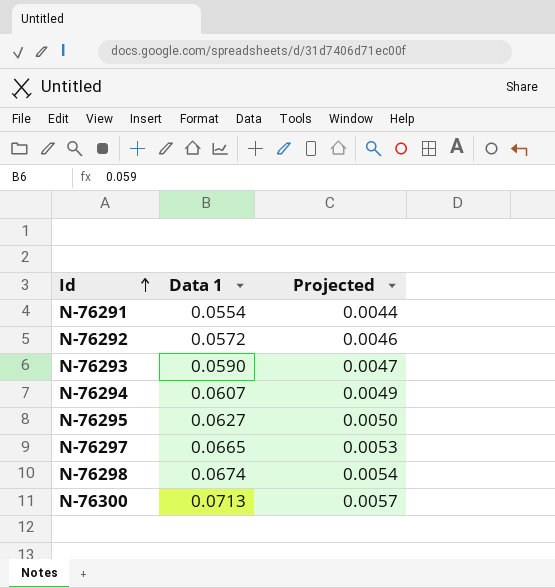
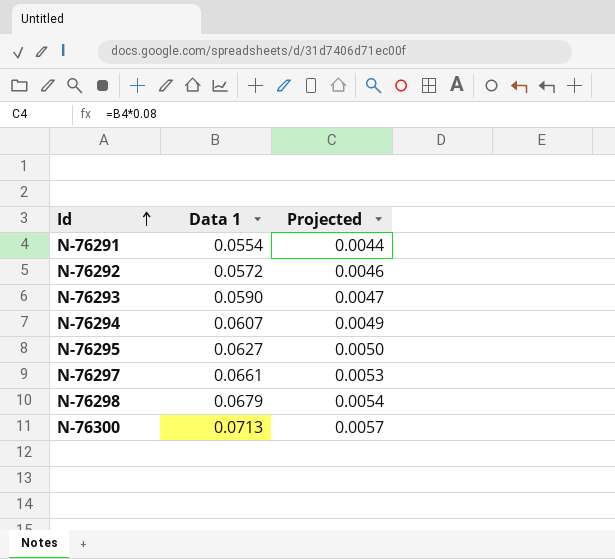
N-76297 | Data 1: 0.0665 -> 0.0661
N-76298 | Data 1: 0.0674 -> 0.0679

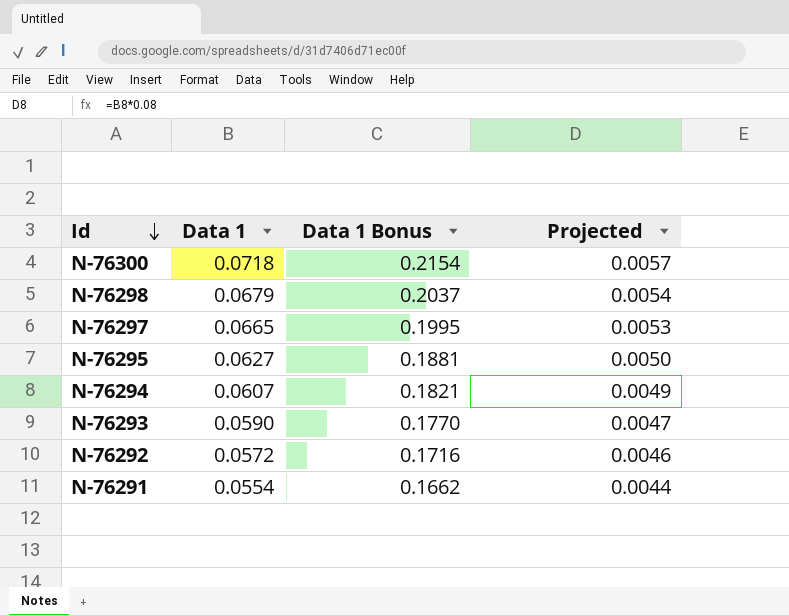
row order: Id ascending -> Id descending
column Data 1 Bonus | formula: none -> [Data 1] * 3
N-76300 | Data 1: 0.0713 -> 0.0718
N-76297 | Data 1: 0.0661 -> 0.0665

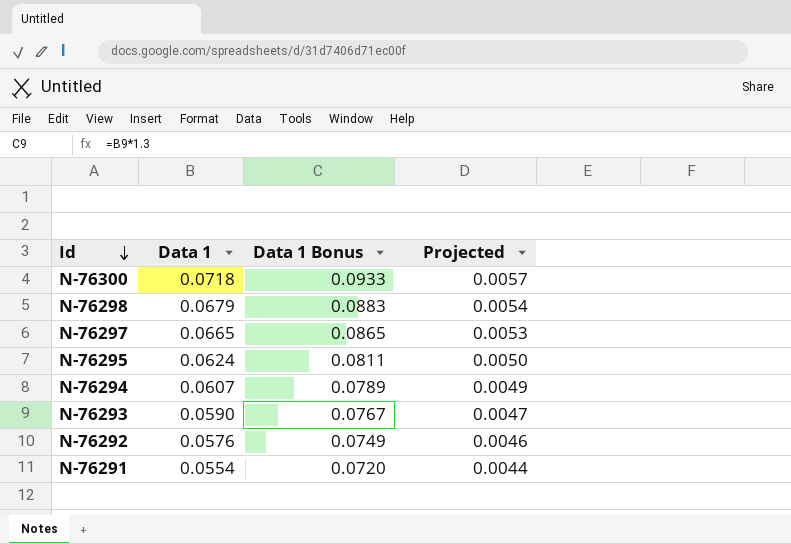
column Data 1 Bonus | formula: [Data 1] * 3 -> [Data 1] * 1.3
N-76295 | Data 1: 0.0627 -> 0.0624
N-76292 | Data 1: 0.0572 -> 0.0576

